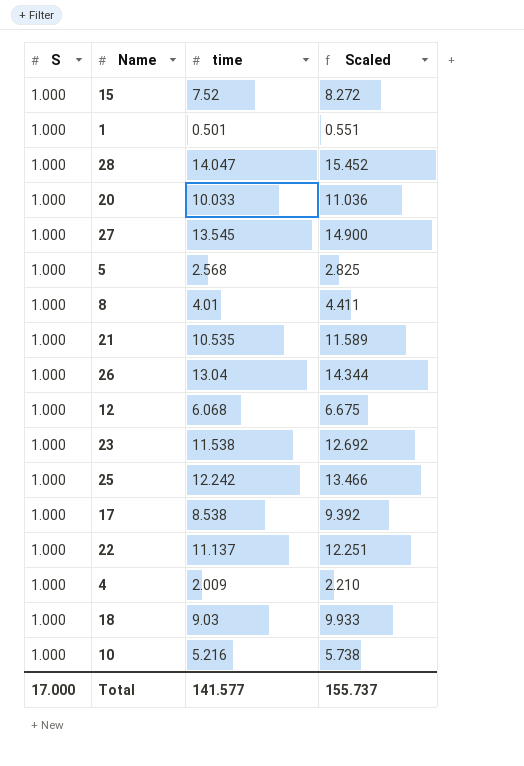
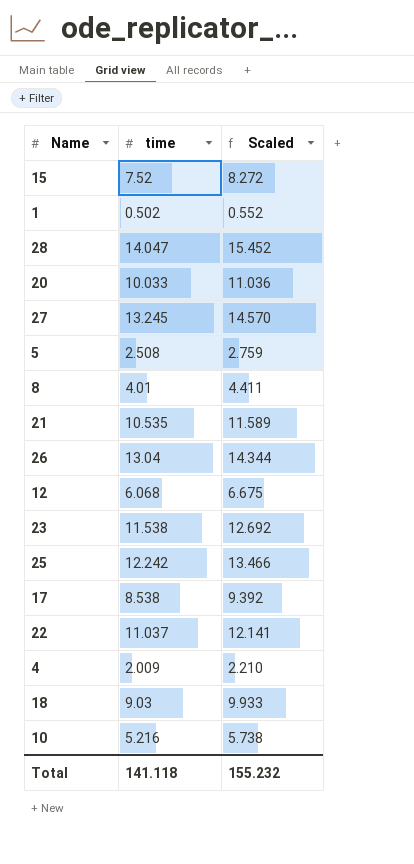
column S | position: 1 -> none
1 | time: 0.501 -> 0.502
1 | Scaled: 0.551 -> 0.552
27 | time: 13.545 -> 13.245
27 | Scaled: 14.900 -> 14.570
5 | time: 2.568 -> 2.508
5 | Scaled: 2.825 -> 2.759
22 | time: 11.137 -> 11.037
22 | Scaled: 12.251 -> 12.141
Total | time: 141.577 -> 141.118
Total | Scaled: 155.737 -> 155.232

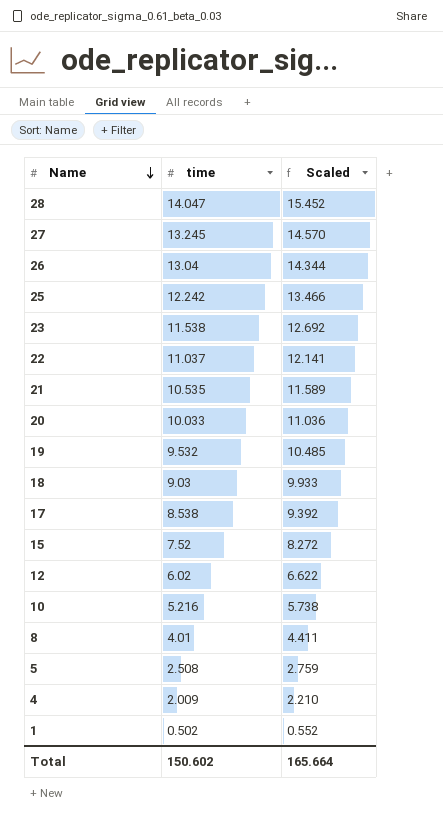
row order: none -> Name descending
row 19: none -> 9.532 | 10.485
12 | time: 6.068 -> 6.02
12 | Scaled: 6.675 -> 6.622
Total | time: 141.118 -> 150.602
Total | Scaled: 155.232 -> 165.664

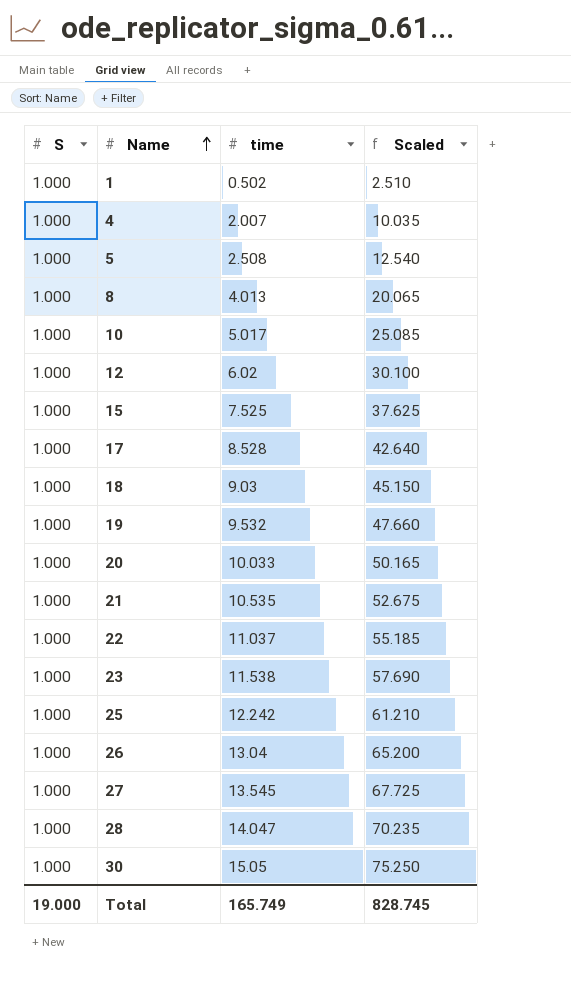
row order: Name descending -> Name ascending
column S | position: none -> 1
column Scaled | formula: [time] * 1.1 -> [time] * 5
4 | time: 2.009 -> 2.007
8 | time: 4.01 -> 4.013
10 | time: 5.216 -> 5.017
15 | time: 7.52 -> 7.525
17 | time: 8.538 -> 8.528
27 | time: 13.245 -> 13.545
row 30: none -> 1.000 | 15.05 | 75.250
Total | time: 150.602 -> 165.749
Total | Scaled: 165.664 -> 828.745

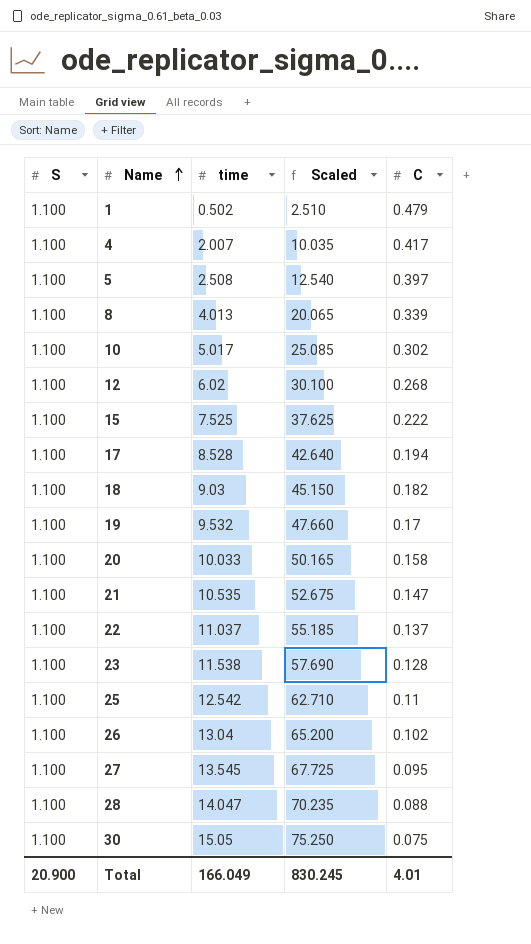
column C | position: none -> 5
1 | S: 1.000 -> 1.100
4 | S: 1.000 -> 1.100
5 | S: 1.000 -> 1.100
8 | S: 1.000 -> 1.100
10 | S: 1.000 -> 1.100
12 | S: 1.000 -> 1.100
15 | S: 1.000 -> 1.100
17 | S: 1.000 -> 1.100
18 | S: 1.000 -> 1.100
19 | S: 1.000 -> 1.100
20 | S: 1.000 -> 1.100
21 | S: 1.000 -> 1.100
22 | S: 1.000 -> 1.100
23 | S: 1.000 -> 1.100
25 | S: 1.000 -> 1.100
25 | time: 12.242 -> 12.542
25 | Scaled: 61.210 -> 62.710
26 | S: 1.000 -> 1.100
27 | S: 1.000 -> 1.100
28 | S: 1.000 -> 1.100
30 | S: 1.000 -> 1.100
Total | S: 19.000 -> 20.900
Total | time: 165.749 -> 166.049
Total | Scaled: 828.745 -> 830.245

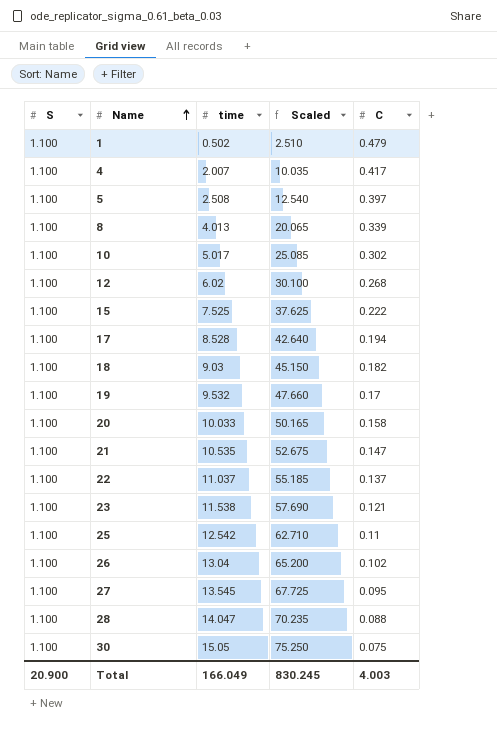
23 | C: 0.128 -> 0.121
Total | C: 4.01 -> 4.003

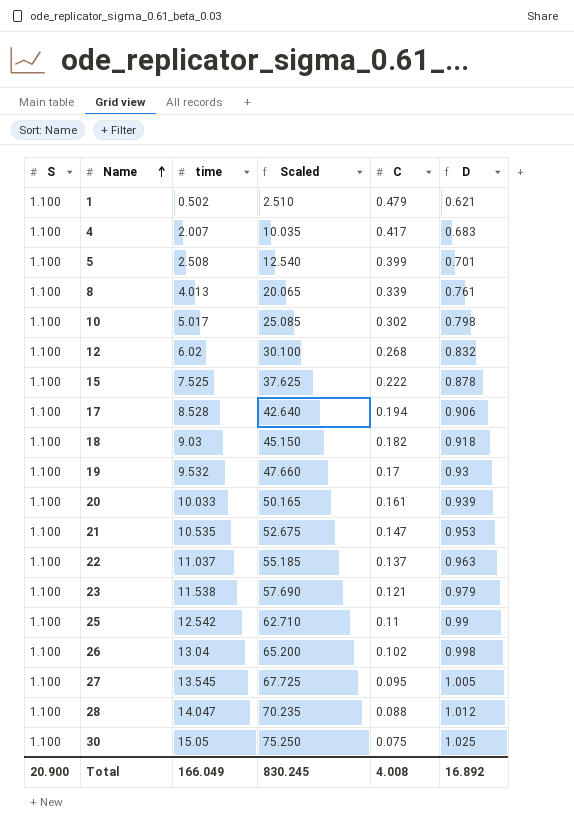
column D | formula: none -> [S] - [C]
5 | C: 0.397 -> 0.399
20 | C: 0.158 -> 0.161
Total | C: 4.003 -> 4.008

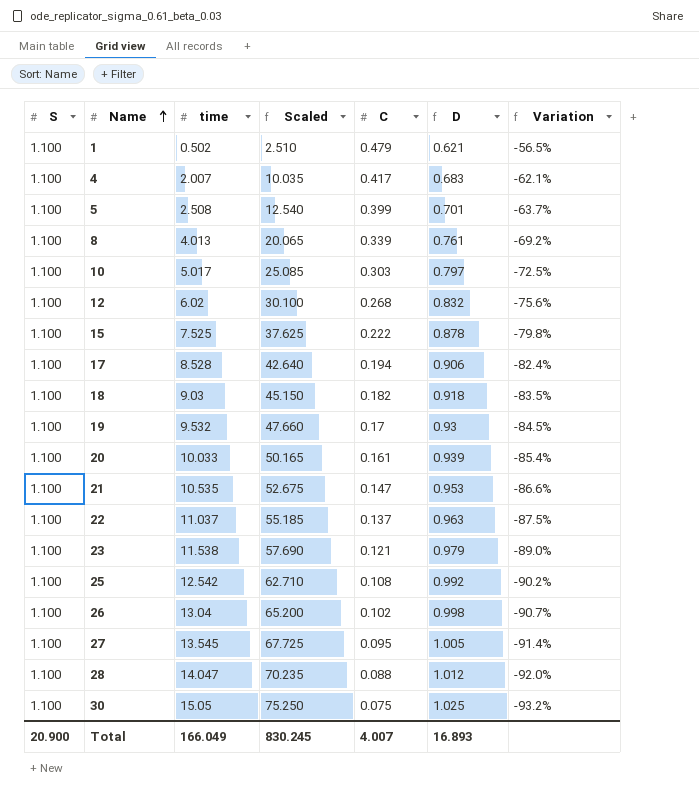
column Variation | formula: none -> ([C] - [S]) / [S]
10 | C: 0.302 -> 0.303
10 | D: 0.798 -> 0.797
25 | C: 0.11 -> 0.108
25 | D: 0.99 -> 0.992
Total | C: 4.008 -> 4.007
Total | D: 16.892 -> 16.893

